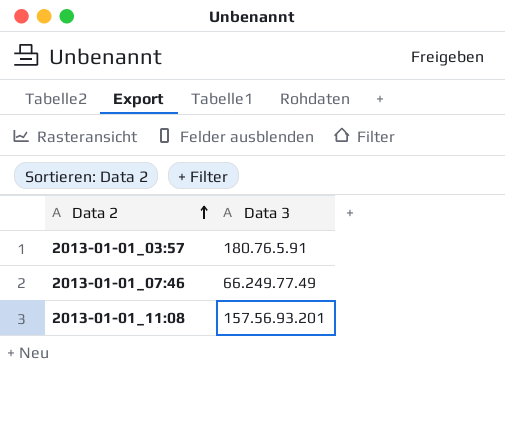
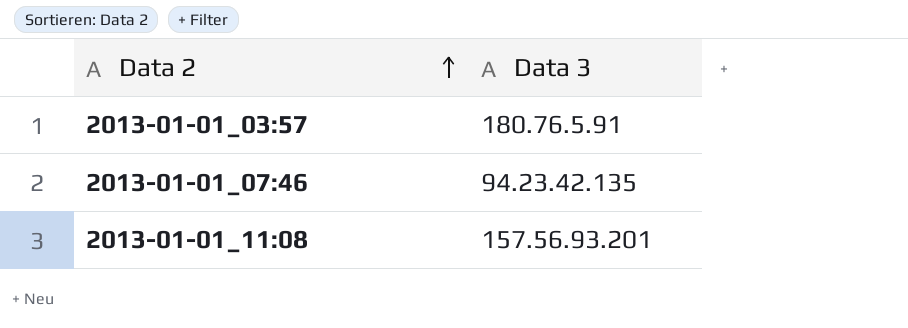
2013-01-01_07:46 | Data 3: 66.249.77.49 -> 94.23.42.135

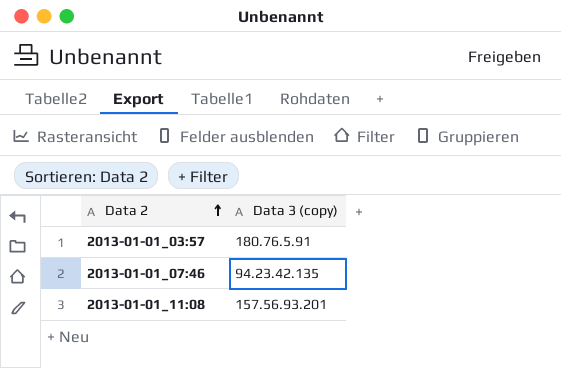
column name: Data 3 -> Data 3 (copy)

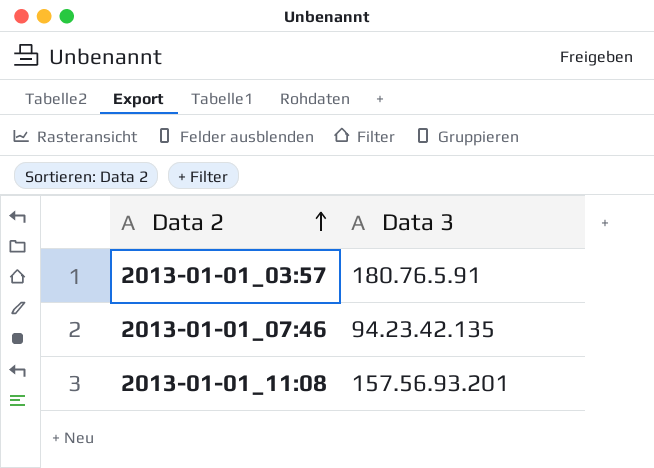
column name: Data 3 (copy) -> Data 3

